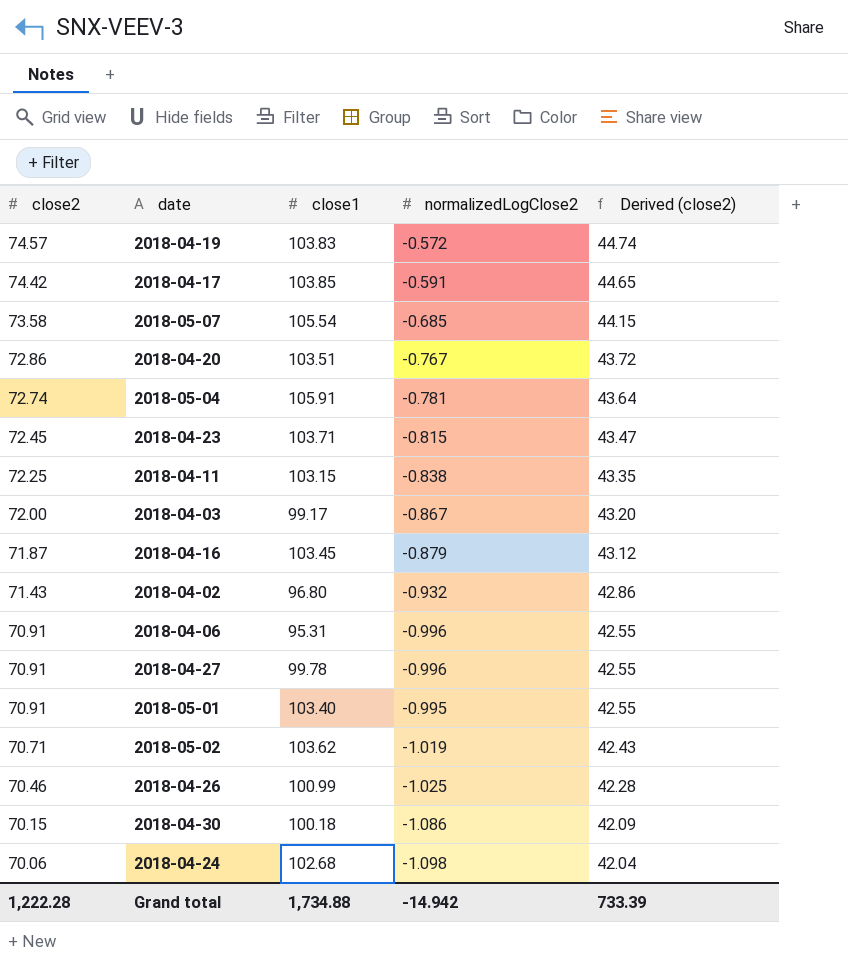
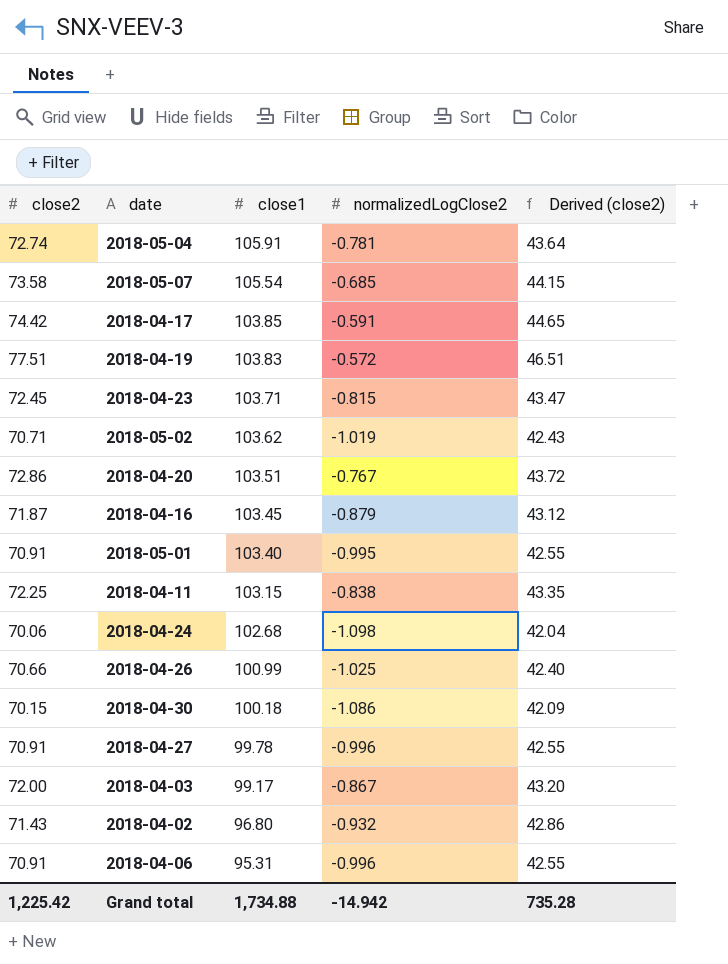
row order: close2 descending -> close1 descending
2018-04-19 | close2: 74.57 -> 77.51
2018-04-19 | Derived (close2): 44.74 -> 46.51
2018-04-26 | close2: 70.46 -> 70.66
2018-04-26 | Derived (close2): 42.28 -> 42.40
Grand total | close2: 1,222.28 -> 1,225.42
Grand total | Derived (close2): 733.39 -> 735.28

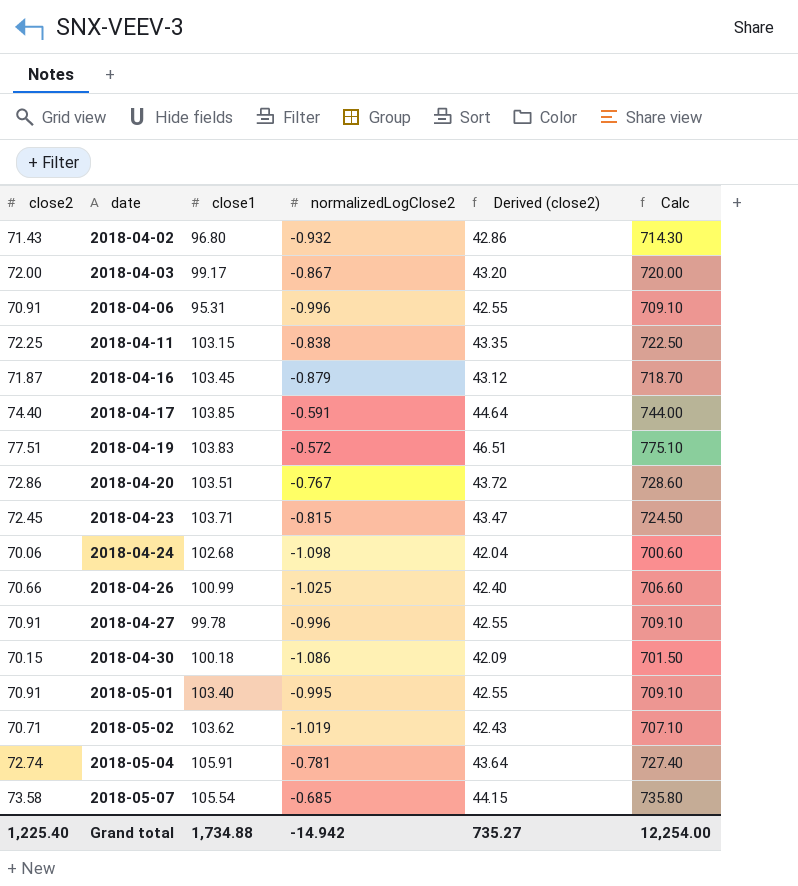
row order: close1 descending -> date ascending
column Calc | formula: none -> [close2] * 10
2018-04-17 | close2: 74.42 -> 74.40
2018-04-17 | Derived (close2): 44.65 -> 44.64
Grand total | close2: 1,225.42 -> 1,225.40
Grand total | Derived (close2): 735.28 -> 735.27

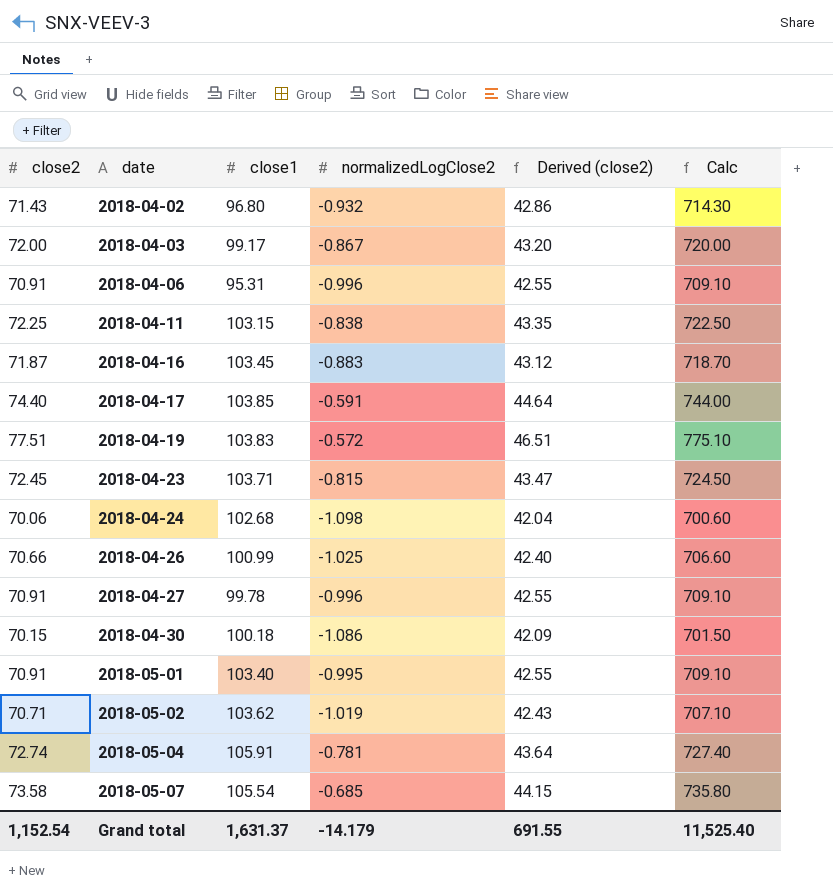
row 2018-04-20: 72.86 | 103.51 | -0.767 | 43.72 | 728.60 -> none
2018-04-16 | normalizedLogClose2: -0.879 -> -0.883
Grand total | close2: 1,225.40 -> 1,152.54
Grand total | close1: 1,734.88 -> 1,631.37
Grand total | normalizedLogClose2: -14.942 -> -14.179
Grand total | Derived (close2): 735.27 -> 691.55
Grand total | Calc: 12,254.00 -> 11,525.40

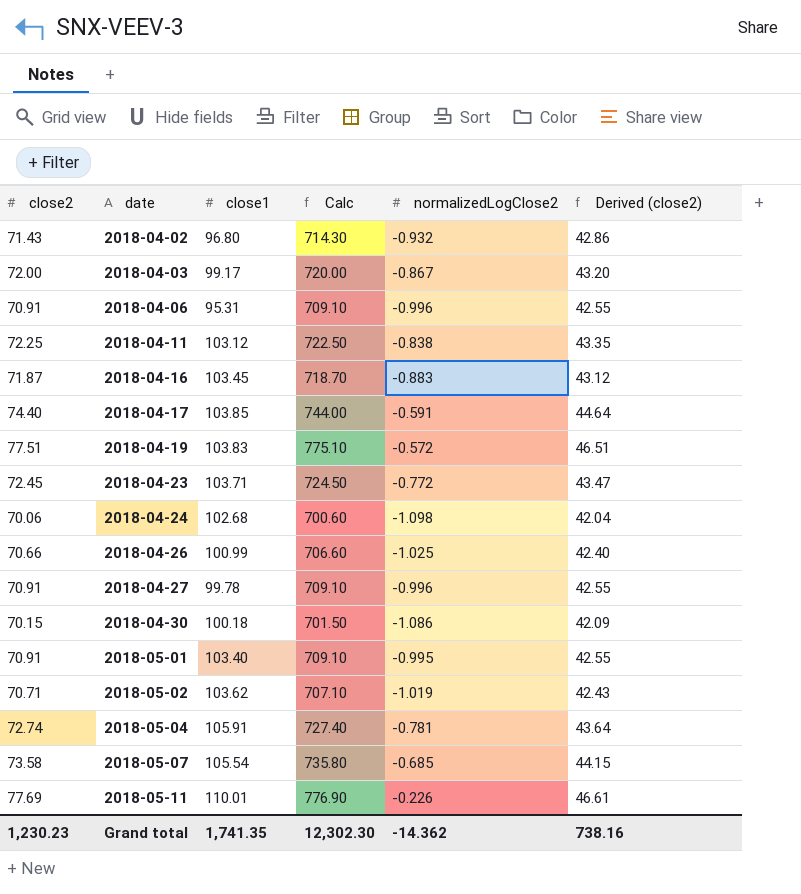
column Calc | position: 6 -> 4
2018-04-11 | close1: 103.15 -> 103.12
2018-04-23 | normalizedLogClose2: -0.815 -> -0.772
row 2018-05-11: none -> 77.69 | 110.01 | 776.90 | -0.226 | 46.61
Grand total | close2: 1,152.54 -> 1,230.23
Grand total | close1: 1,631.37 -> 1,741.35
Grand total | Calc: 11,525.40 -> 12,302.30
Grand total | normalizedLogClose2: -14.179 -> -14.362
Grand total | Derived (close2): 691.55 -> 738.16

